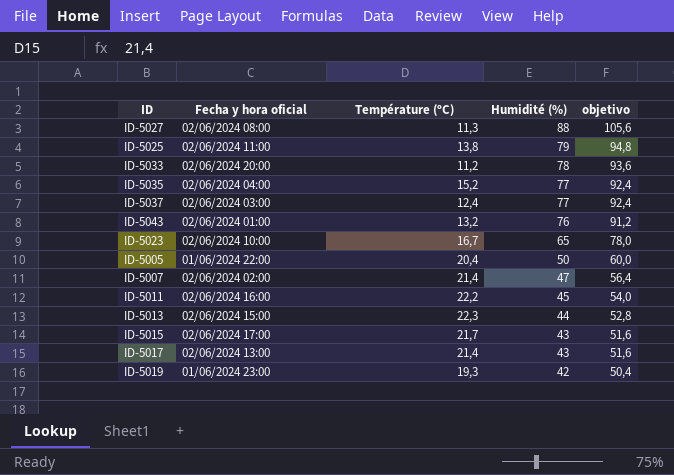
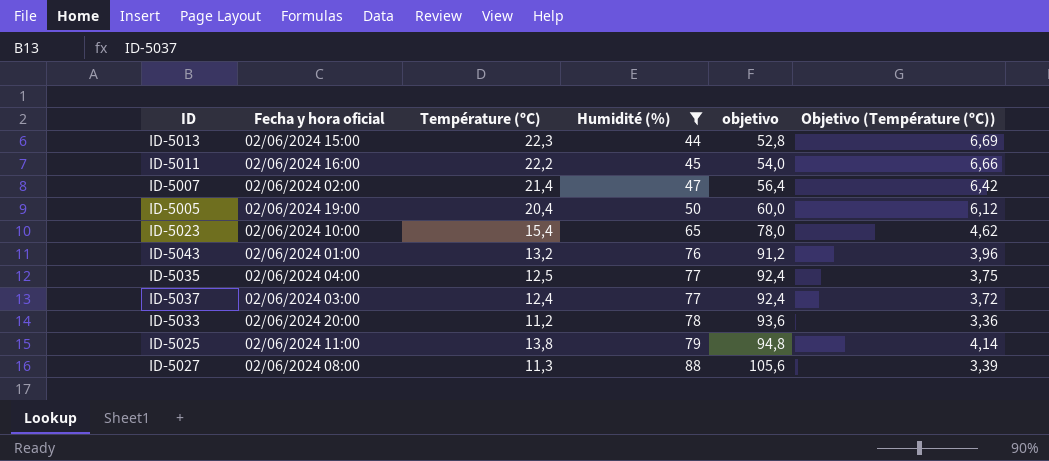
filter: none -> Humidité (%) >= 44
row order: Humidité (%) descending -> Humidité (%) ascending
column Objetivo (Température (ºC)) | formula: none -> [Température (ºC)] * 0,3
ID-5005 | Fecha y hora oficial: 01/06/2024 22:00 -> 02/06/2024 19:00
ID-5023 | Température (ºC): 16,7 -> 15,4
ID-5035 | Température (ºC): 15,2 -> 12,5

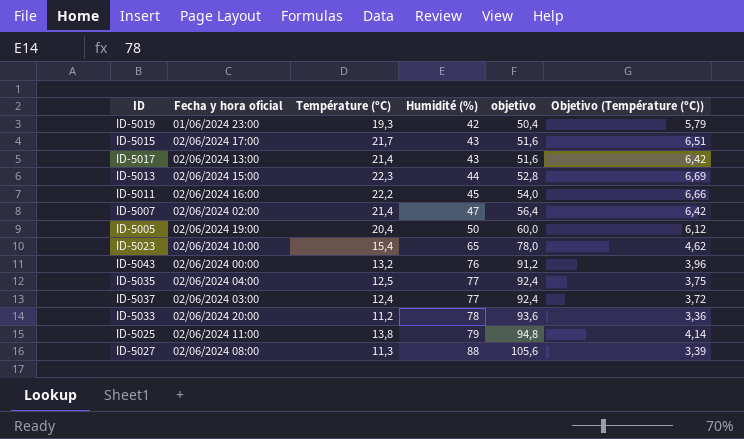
filter: Humidité (%) >= 44 -> none
ID-5043 | Fecha y hora oficial: 02/06/2024 01:00 -> 02/06/2024 00:00

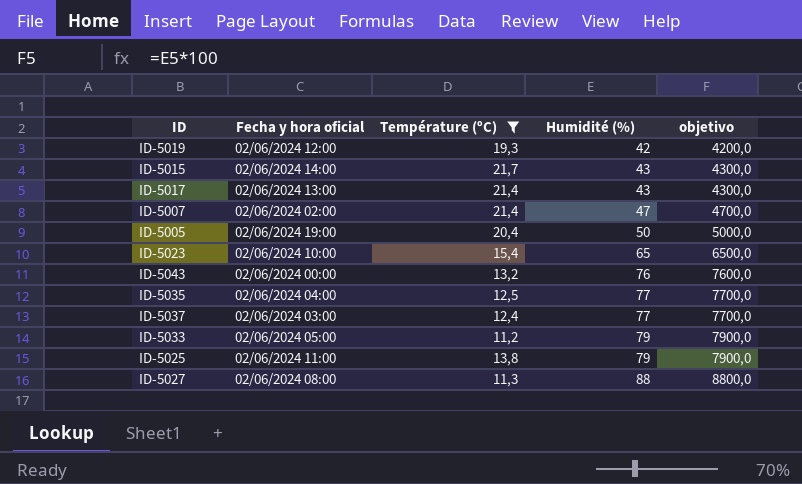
filter: none -> Température (ºC) <= 21,7
column Objetivo (Température (ºC)) | formula: [Température (ºC)] * 0,3 -> none
column objetivo | formula: [Humidité (%)] * 1,2 -> [Humidité (%)] * 100
ID-5019 | Fecha y hora oficial: 01/06/2024 23:00 -> 02/06/2024 12:00
ID-5015 | Fecha y hora oficial: 02/06/2024 17:00 -> 02/06/2024 14:00
ID-5033 | Fecha y hora oficial: 02/06/2024 20:00 -> 02/06/2024 05:00
ID-5033 | Humidité (%): 78 -> 79

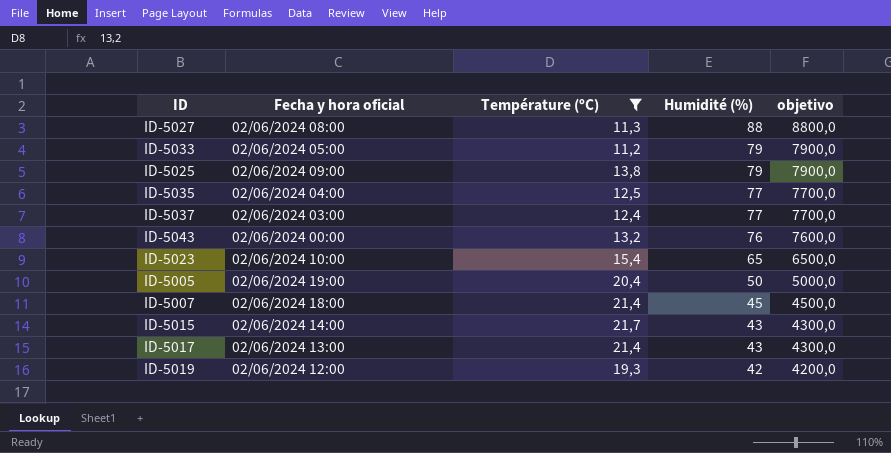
row order: Humidité (%) ascending -> Humidité (%) descending
ID-5025 | Fecha y hora oficial: 02/06/2024 11:00 -> 02/06/2024 09:00
ID-5007 | Fecha y hora oficial: 02/06/2024 02:00 -> 02/06/2024 18:00
ID-5007 | Humidité (%): 47 -> 45
ID-5007 | objetivo: 4700,0 -> 4500,0

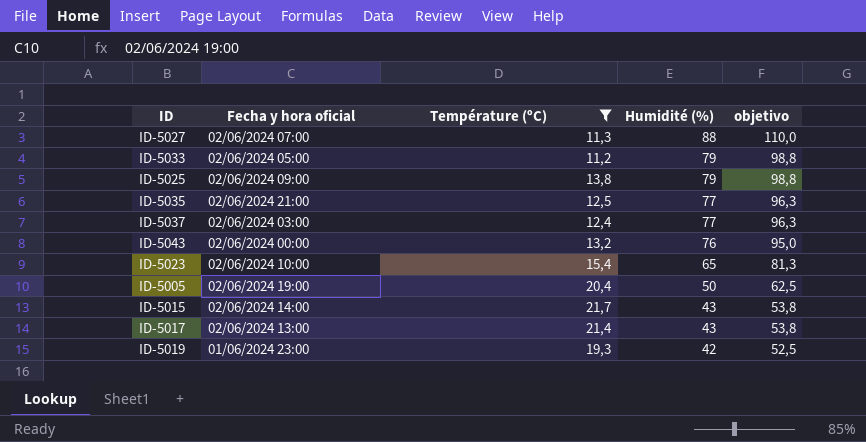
column objetivo | formula: [Humidité (%)] * 100 -> [Humidité (%)] * 1,25
row ID-5007: 02/06/2024 18:00 | 21,4 | 45 | 4500,0 -> none
ID-5027 | Fecha y hora oficial: 02/06/2024 08:00 -> 02/06/2024 07:00
ID-5035 | Fecha y hora oficial: 02/06/2024 04:00 -> 02/06/2024 21:00
ID-5019 | Fecha y hora oficial: 02/06/2024 12:00 -> 01/06/2024 23:00

